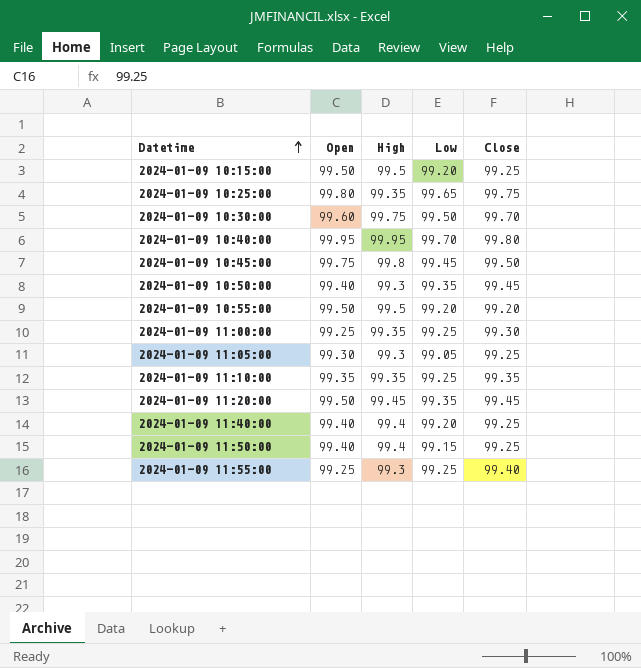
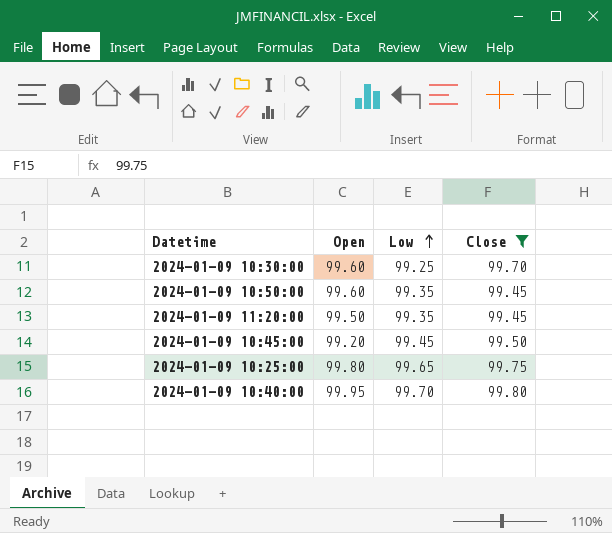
filter: none -> Close >= 99.45
row order: Datetime ascending -> Low ascending
column High | position: 3 -> none
2024-01-09 10:30:00 | Low: 99.50 -> 99.25
2024-01-09 10:50:00 | Open: 99.40 -> 99.60
2024-01-09 10:45:00 | Open: 99.75 -> 99.20

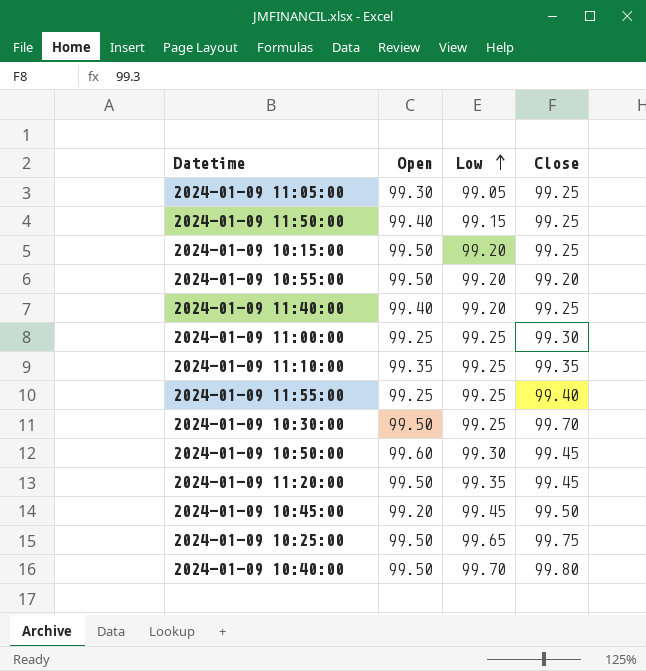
filter: Close >= 99.45 -> none
2024-01-09 10:30:00 | Open: 99.60 -> 99.50
2024-01-09 10:50:00 | Low: 99.35 -> 99.30
2024-01-09 10:25:00 | Open: 99.80 -> 99.50
2024-01-09 10:40:00 | Open: 99.95 -> 99.50

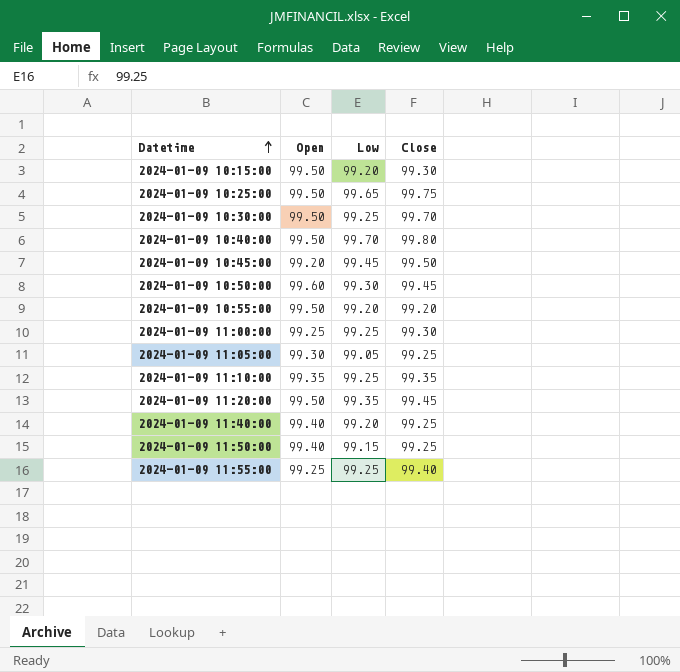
row order: Low ascending -> Datetime ascending
2024-01-09 10:15:00 | Close: 99.25 -> 99.30

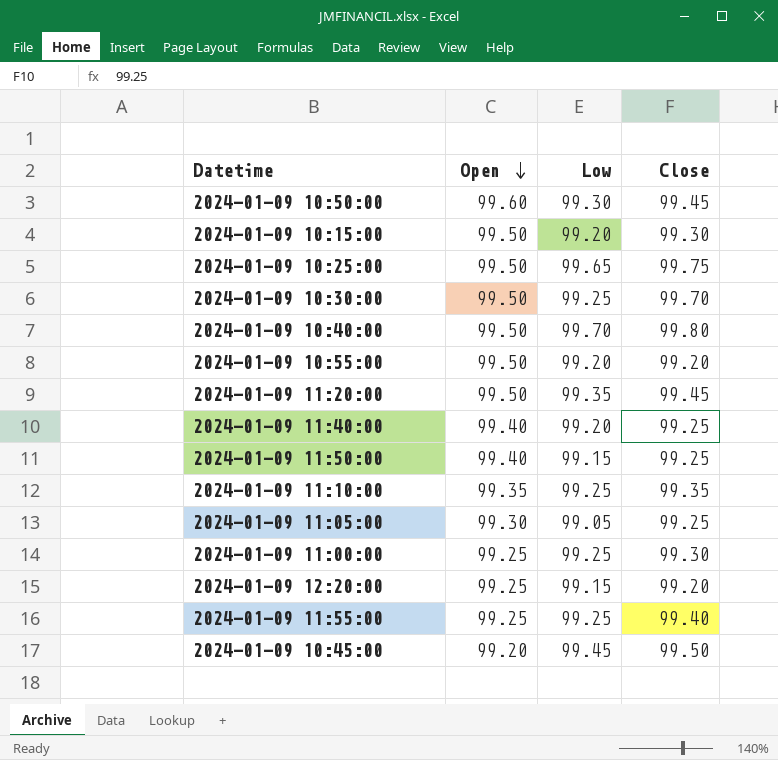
row order: Datetime ascending -> Open descending
row 2024-01-09 12:20:00: none -> 99.25 | 99.15 | 99.20

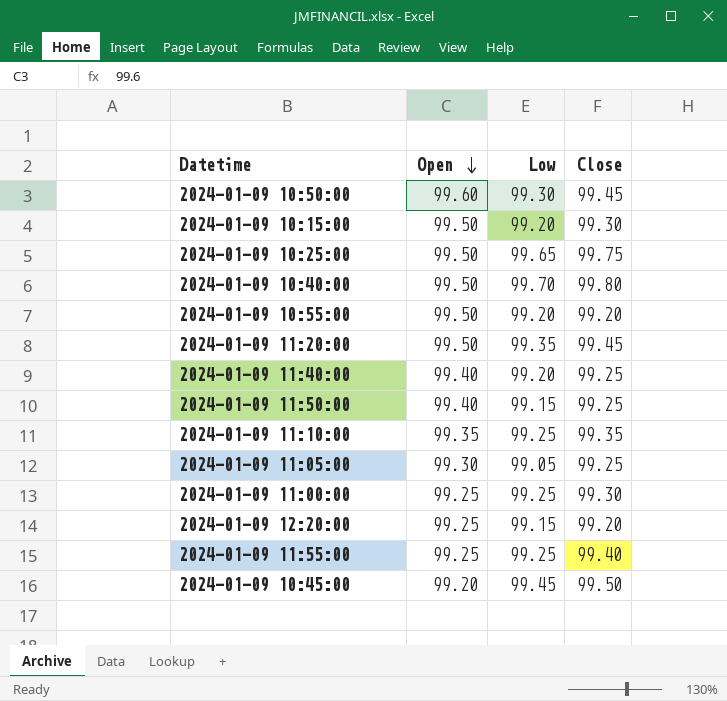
row 2024-01-09 10:30:00: 99.50 | 99.25 | 99.70 -> none

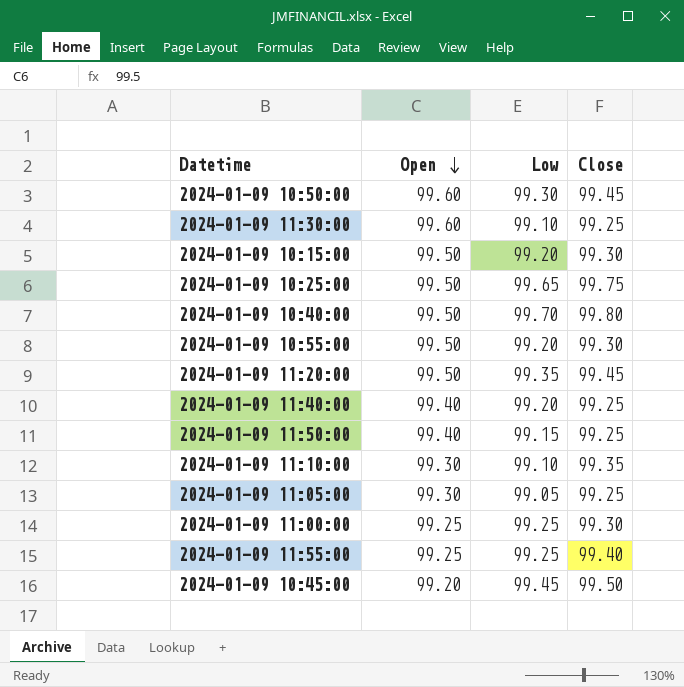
row 2024-01-09 12:20:00: 99.25 | 99.15 | 99.20 -> none
row 2024-01-09 11:30:00: none -> 99.60 | 99.10 | 99.25
2024-01-09 10:55:00 | Close: 99.20 -> 99.30
2024-01-09 11:10:00 | Open: 99.35 -> 99.30
2024-01-09 11:10:00 | Low: 99.25 -> 99.10

